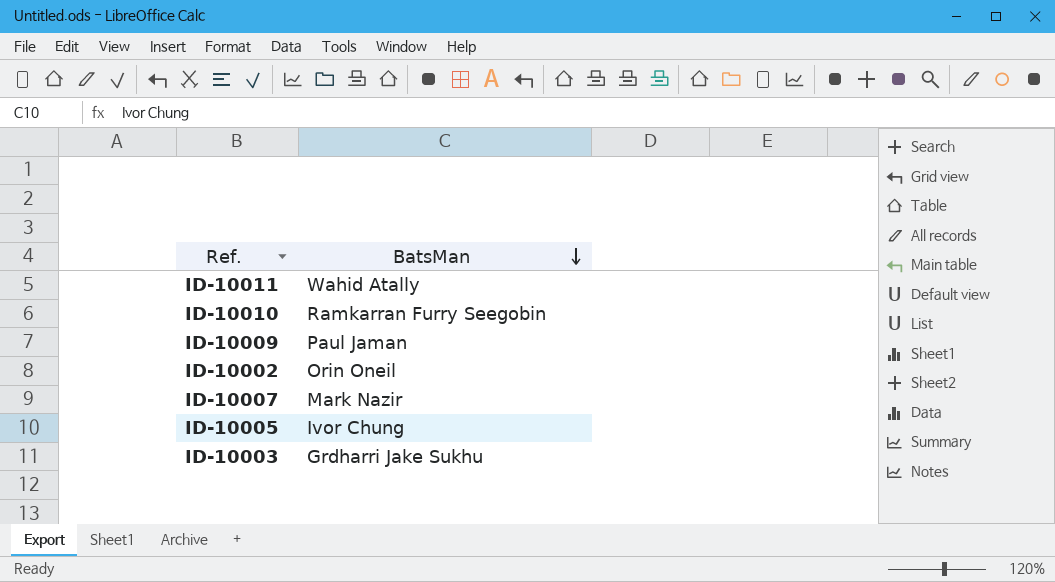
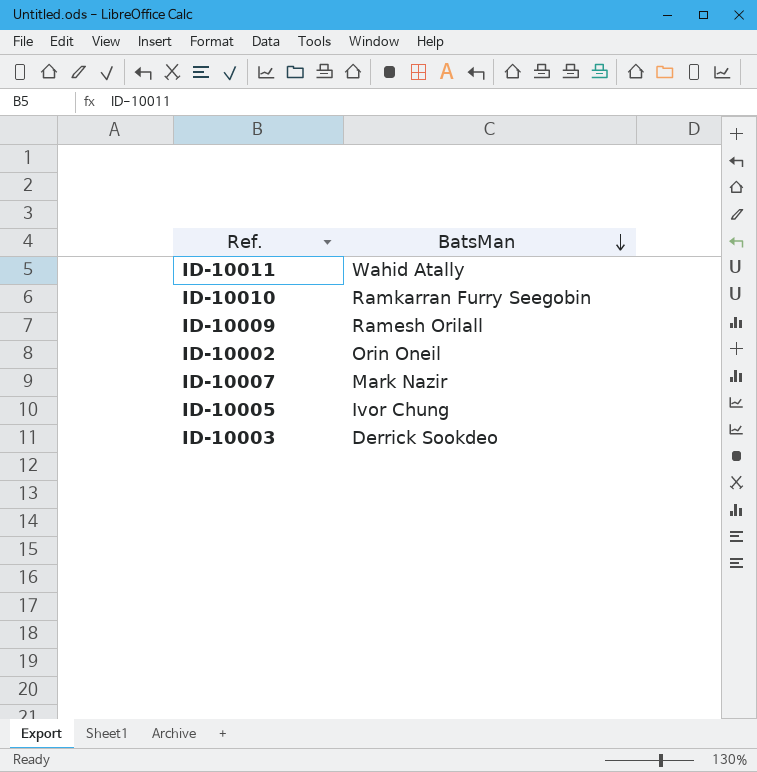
ID-10009 | BatsMan: Paul Jaman -> Ramesh Orilall
ID-10003 | BatsMan: Grdharri Jake Sukhu -> Derrick Sookdeo

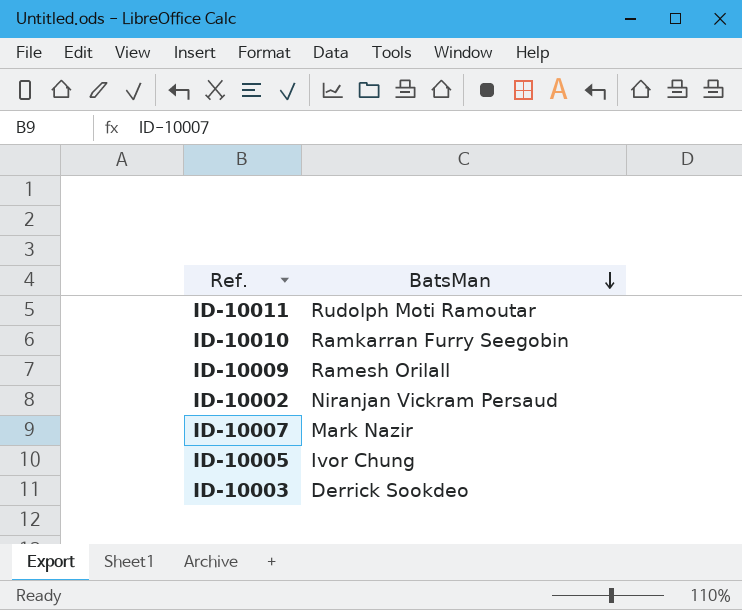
ID-10011 | BatsMan: Wahid Atally -> Rudolph Moti Ramoutar
ID-10002 | BatsMan: Orin Oneil -> Niranjan Vickram Persaud

